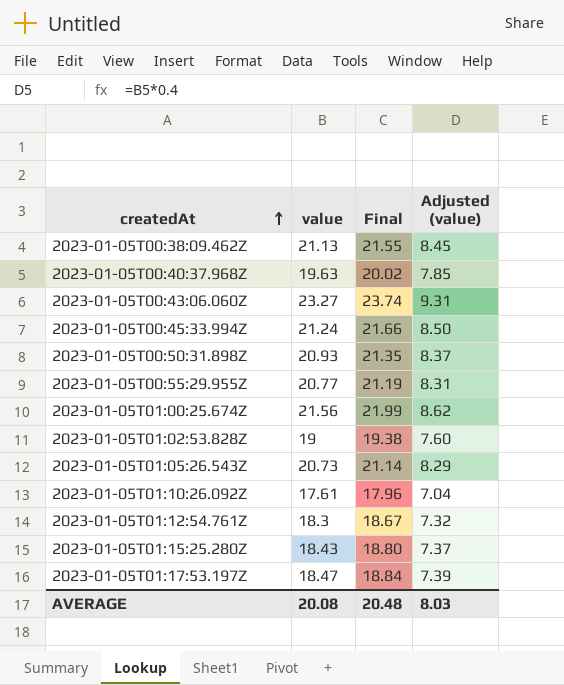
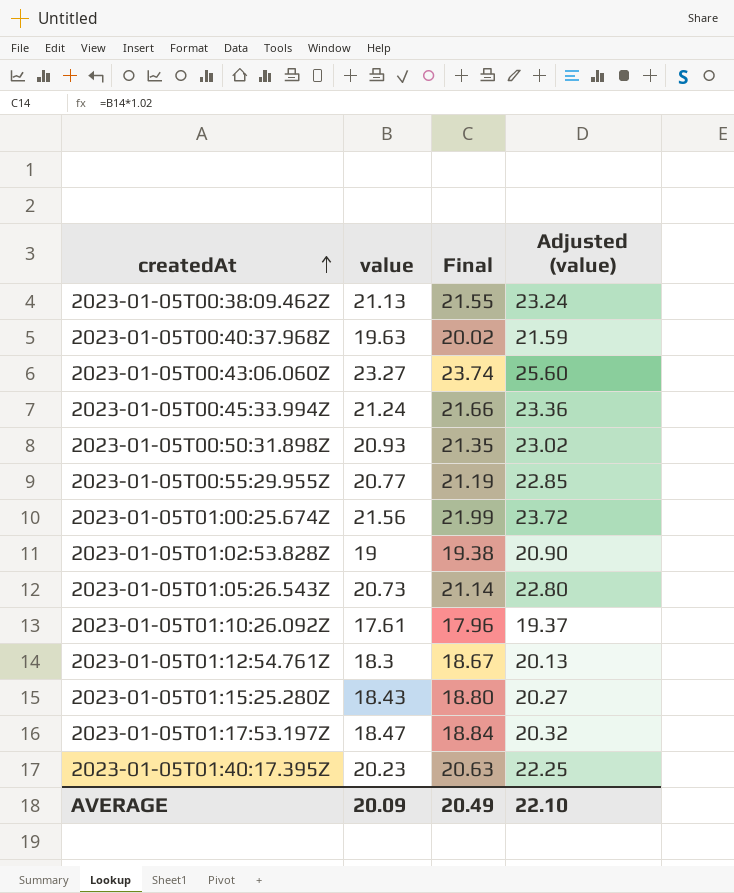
column Adjusted (value) | formula: [value] * 0.4 -> [value] * 1.1
row 2023-01-05T01:40:17.395Z: none -> 20.23 | 20.63 | 22.25
AVERAGE | value: 20.08 -> 20.09
AVERAGE | Final: 20.48 -> 20.49
AVERAGE | Adjusted (value): 8.03 -> 22.10

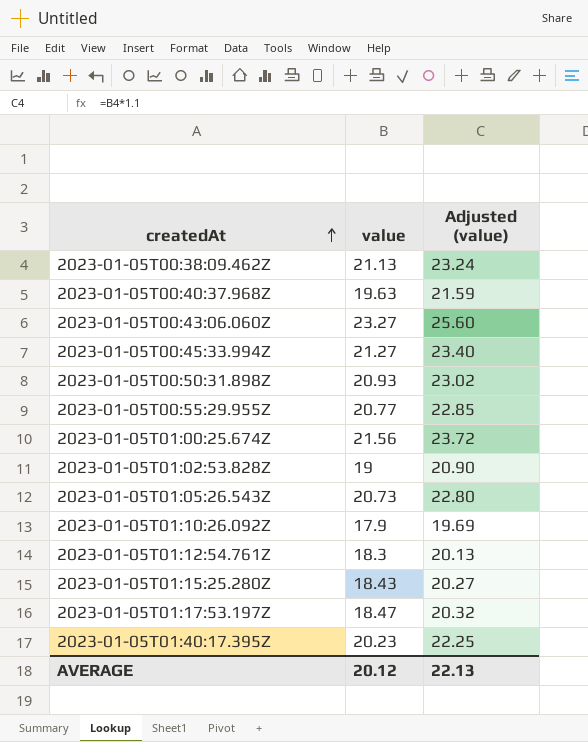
column Final | formula: [value] * 1.02 -> none
2023-01-05T00:45:33.994Z | value: 21.24 -> 21.27
2023-01-05T00:45:33.994Z | Adjusted (value): 23.36 -> 23.40
2023-01-05T01:10:26.092Z | value: 17.61 -> 17.9
2023-01-05T01:10:26.092Z | Adjusted (value): 19.37 -> 19.69
AVERAGE | value: 20.09 -> 20.12
AVERAGE | Adjusted (value): 22.10 -> 22.13

